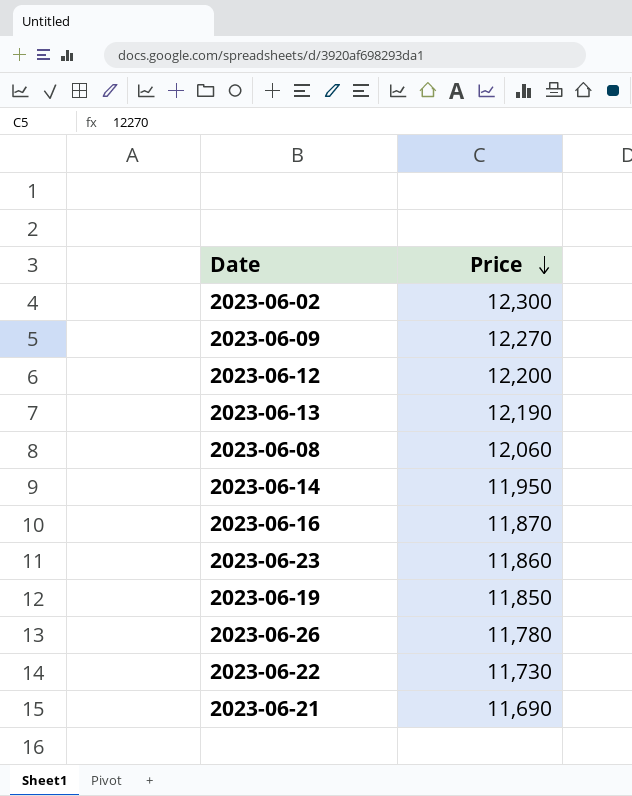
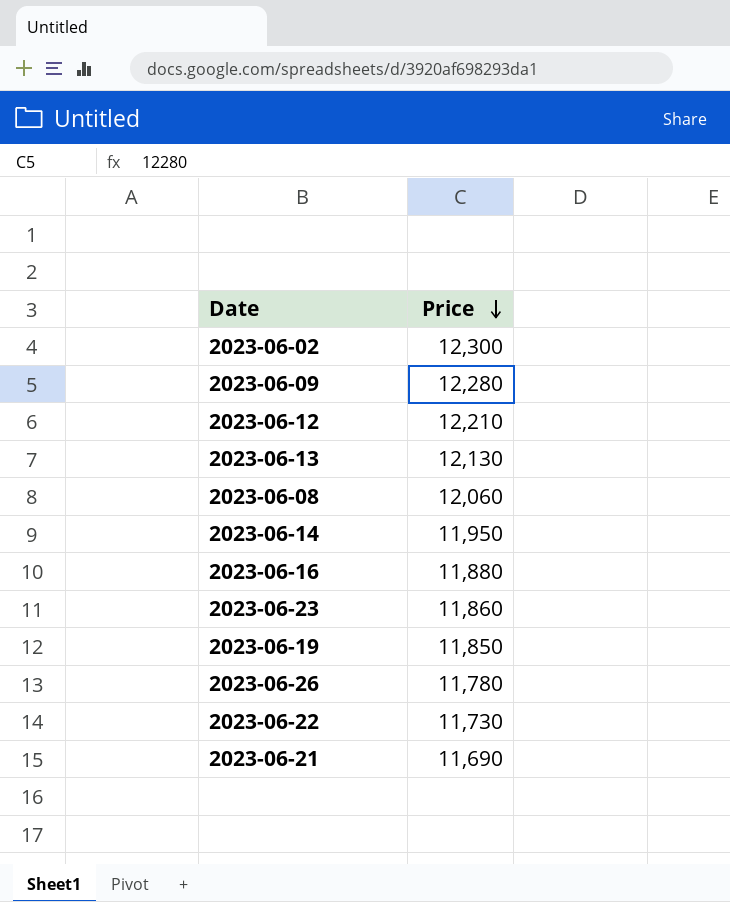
2023-06-09 | Price: 12,270 -> 12,280
2023-06-12 | Price: 12,200 -> 12,210
2023-06-13 | Price: 12,190 -> 12,130
2023-06-16 | Price: 11,870 -> 11,880

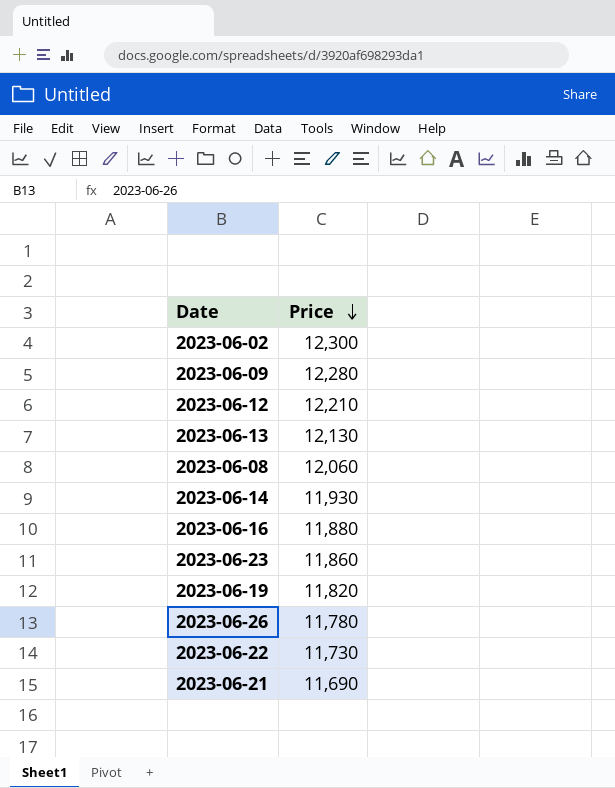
2023-06-14 | Price: 11,950 -> 11,930
2023-06-19 | Price: 11,850 -> 11,820

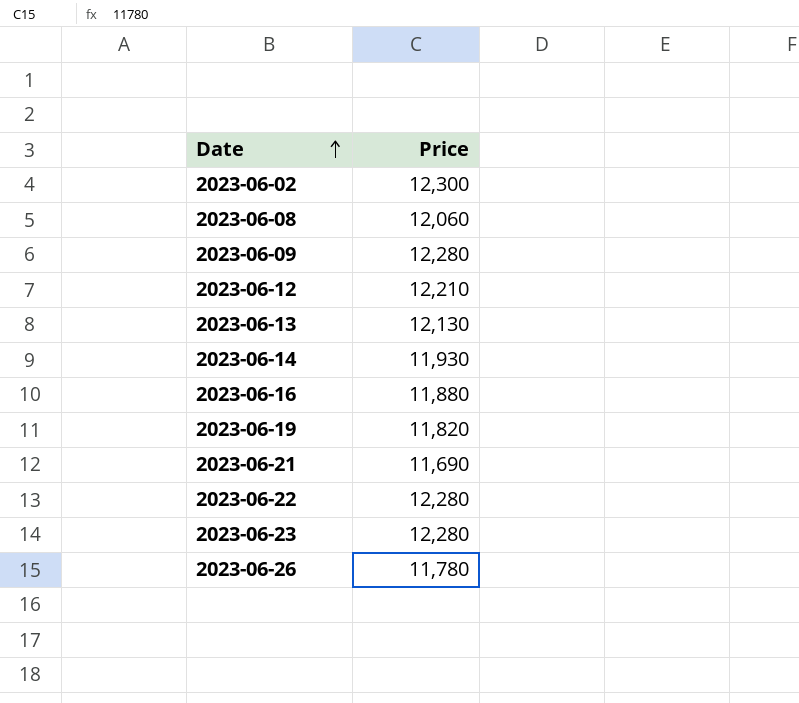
row order: Price descending -> Date ascending
2023-06-22 | Price: 11,730 -> 12,280
2023-06-23 | Price: 11,860 -> 12,280

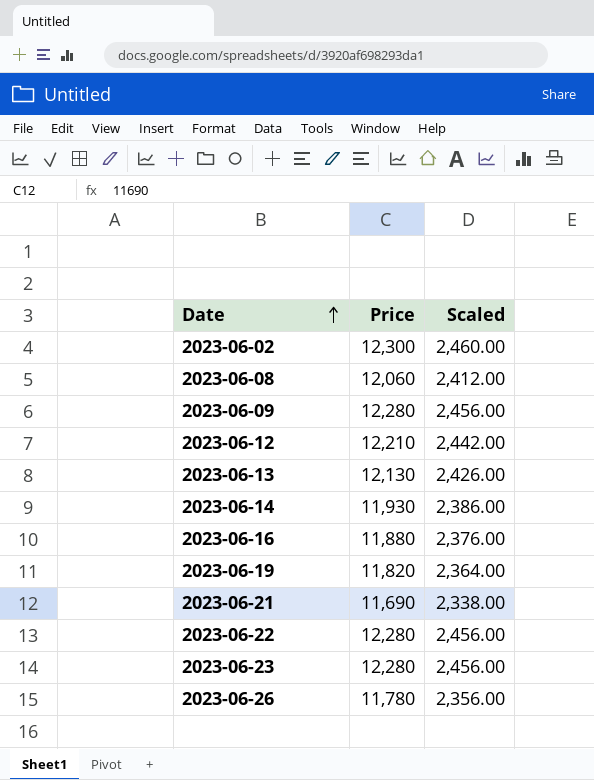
column Scaled | formula: none -> [Price] * 0.2

